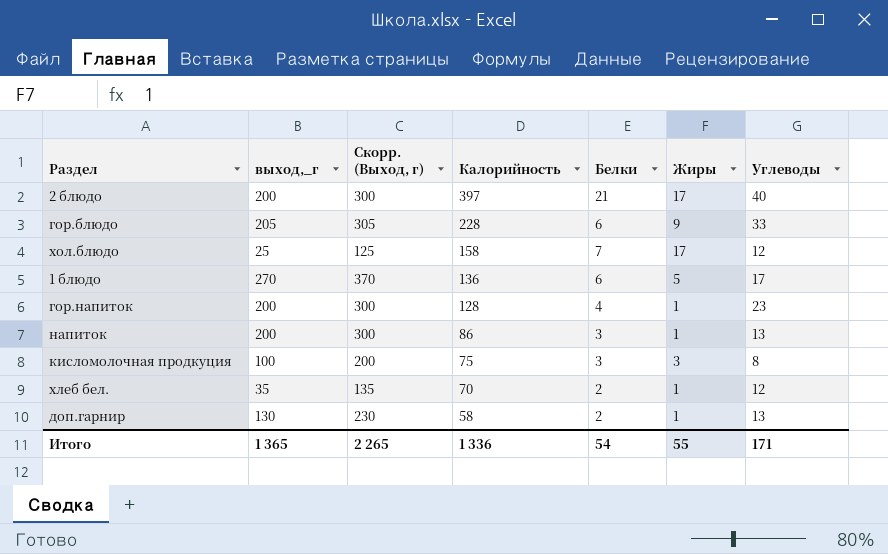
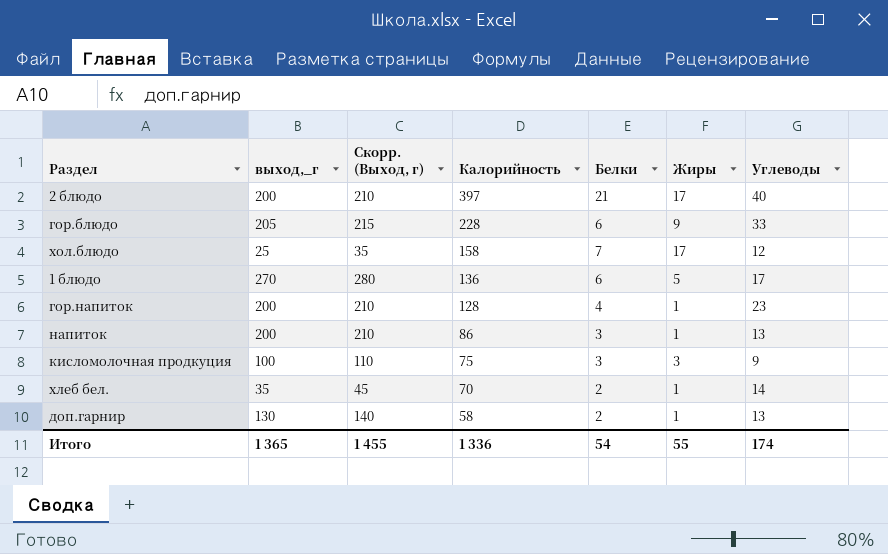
column Скорр. (Выход, г) | formula: [выход,_г] + 100 -> [выход,_г] + 10
кисломолочная продкуция | Углеводы: 8 -> 9
хлеб бел. | Углеводы: 12 -> 14
Итого | Скорр. (Выход, г): 2 265 -> 1 455
Итого | Углеводы: 171 -> 174

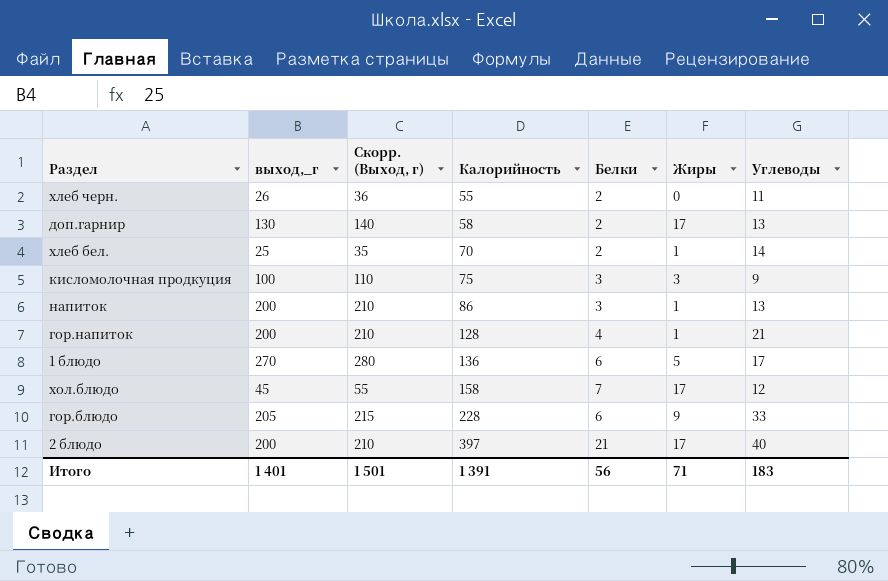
row order: Калорийность descending -> Калорийность ascending
row хлеб черн.: none -> 26 | 36 | 55 | 2 | 0 | 11
доп.гарнир | Жиры: 1 -> 17
хлеб бел. | выход,_г: 35 -> 25
хлеб бел. | Скорр. (Выход, г): 45 -> 35
гор.напиток | Углеводы: 23 -> 21
хол.блюдо | выход,_г: 25 -> 45
хол.блюдо | Скорр. (Выход, г): 35 -> 55
Итого | выход,_г: 1 365 -> 1 401
Итого | Скорр. (Выход, г): 1 455 -> 1 501
Итого | Калорийность: 1 336 -> 1 391
Итого | Белки: 54 -> 56
Итого | Жиры: 55 -> 71
Итого | Углеводы: 174 -> 183

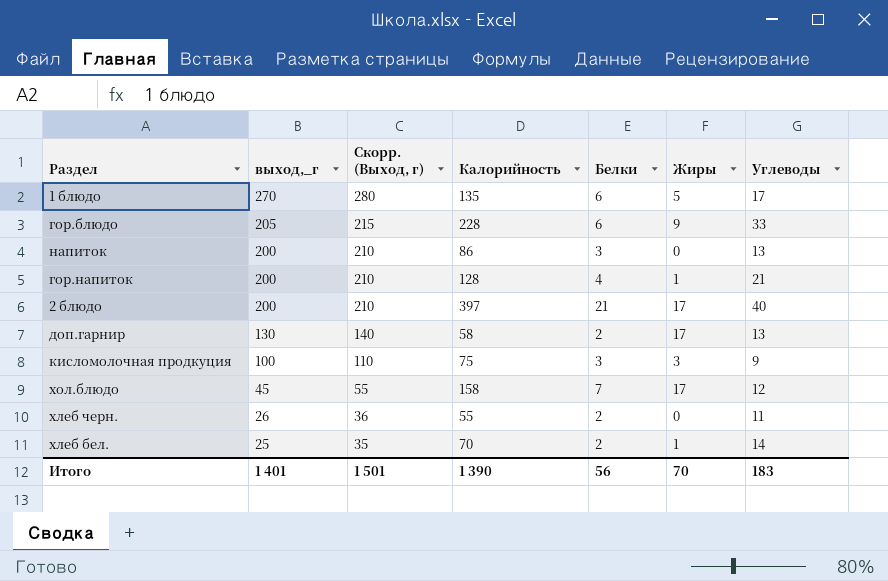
row order: Калорийность ascending -> выход,_г descending
1 блюдо | Калорийность: 136 -> 135
напиток | Жиры: 1 -> 0
Итого | Калорийность: 1 391 -> 1 390
Итого | Жиры: 71 -> 70

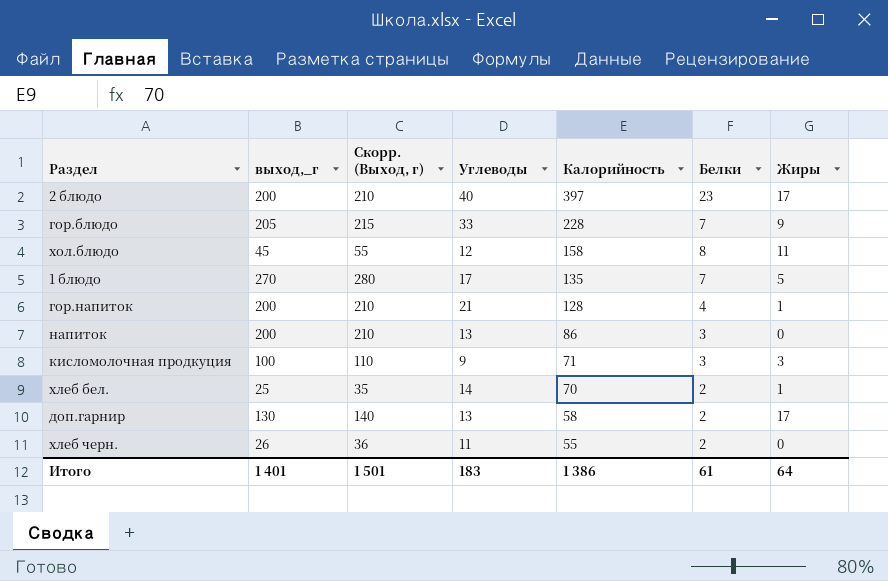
row order: выход,_г descending -> Калорийность descending
column Углеводы | position: 7 -> 4
2 блюдо | Белки: 21 -> 23
гор.блюдо | Белки: 6 -> 7
хол.блюдо | Белки: 7 -> 8
хол.блюдо | Жиры: 17 -> 11
1 блюдо | Белки: 6 -> 7
кисломолочная продкуция | Калорийность: 75 -> 71
Итого | Калорийность: 1 390 -> 1 386
Итого | Белки: 56 -> 61
Итого | Жиры: 70 -> 64

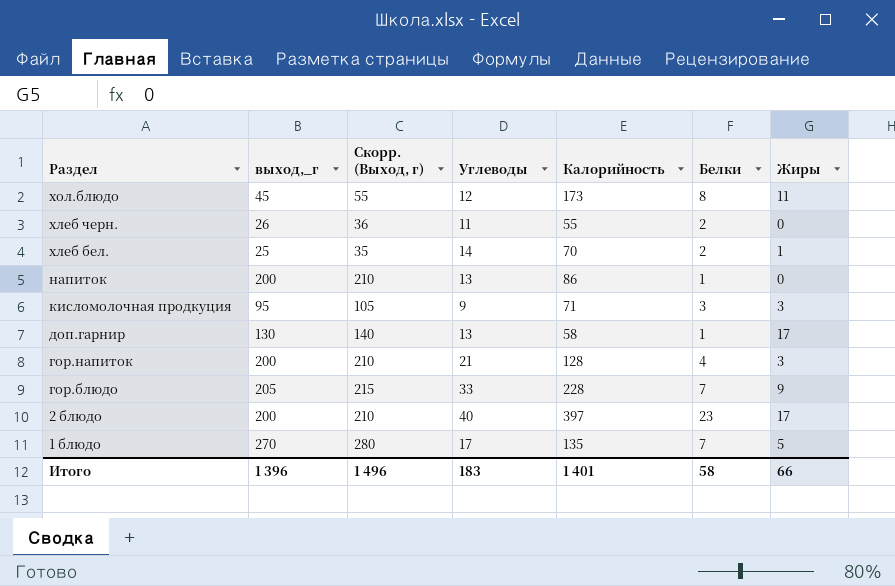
row order: Калорийность descending -> Раздел descending
хол.блюдо | Калорийность: 158 -> 173
напиток | Белки: 3 -> 1
кисломолочная продкуция | выход,_г: 100 -> 95
кисломолочная продкуция | Скорр. (Выход, г): 110 -> 105
доп.гарнир | Белки: 2 -> 1
гор.напиток | Жиры: 1 -> 3
Итого | выход,_г: 1 401 -> 1 396
Итого | Скорр. (Выход, г): 1 501 -> 1 496
Итого | Калорийность: 1 386 -> 1 401
Итого | Белки: 61 -> 58
Итого | Жиры: 64 -> 66

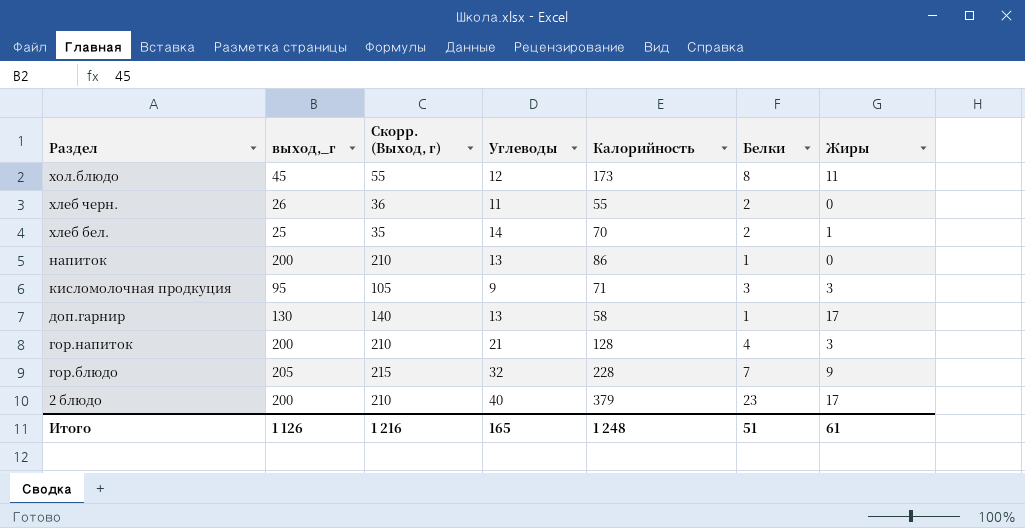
row 1 блюдо: 270 | 280 | 17 | 135 | 7 | 5 -> none
гор.блюдо | Углеводы: 33 -> 32
2 блюдо | Калорийность: 397 -> 379
Итого | выход,_г: 1 396 -> 1 126
Итого | Скорр. (Выход, г): 1 496 -> 1 216
Итого | Углеводы: 183 -> 165
Итого | Калорийность: 1 401 -> 1 248
Итого | Белки: 58 -> 51
Итого | Жиры: 66 -> 61

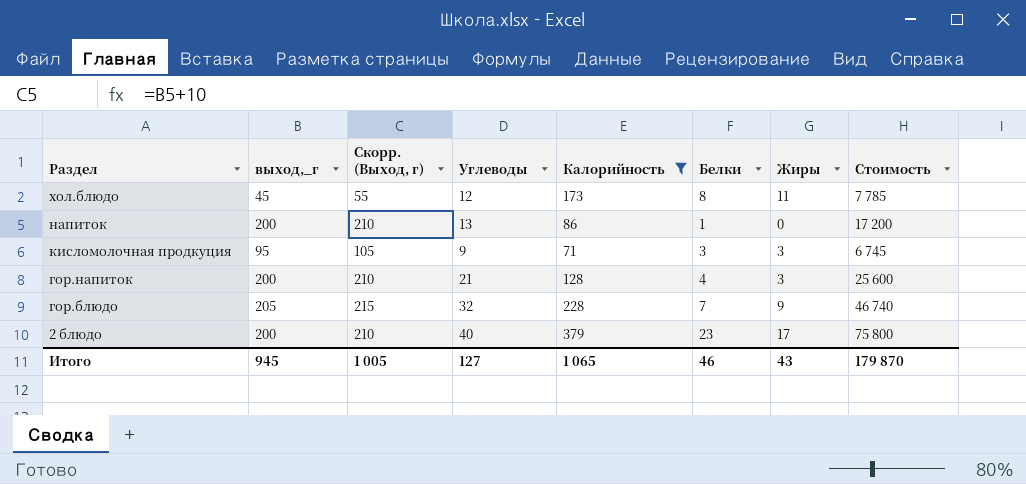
filter: none -> Калорийность >= 71
column Стоимость | formula: none -> [выход,_г] * [Калорийность]
Итого | выход,_г: 1 126 -> 945
Итого | Скорр. (Выход, г): 1 216 -> 1 005
Итого | Углеводы: 165 -> 127
Итого | Калорийность: 1 248 -> 1 065
Итого | Белки: 51 -> 46
Итого | Жиры: 61 -> 43

